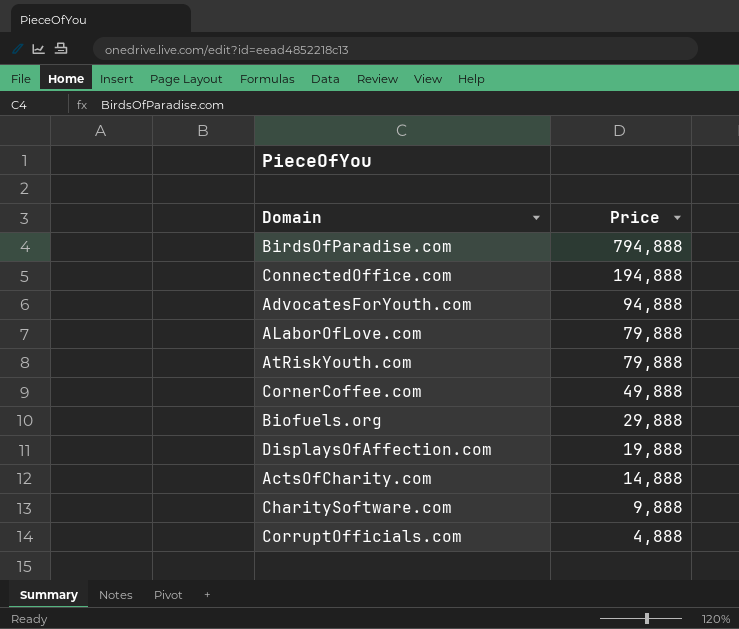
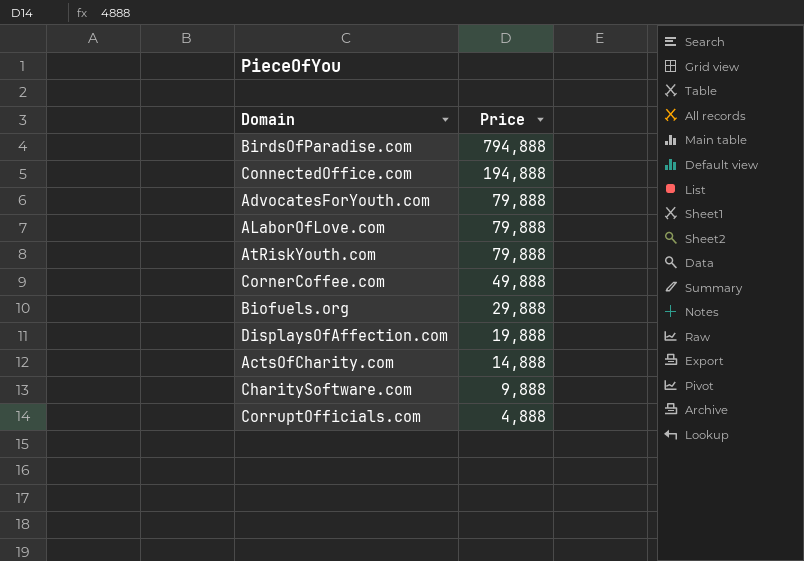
AdvocatesForYouth.com | Price: 94,888 -> 79,888

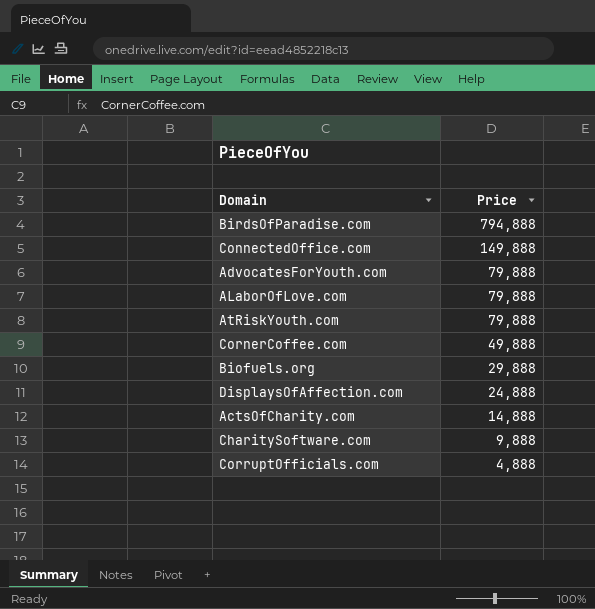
ConnectedOffice.com | Price: 194,888 -> 149,888
DisplaysOfAffection.com | Price: 19,888 -> 24,888

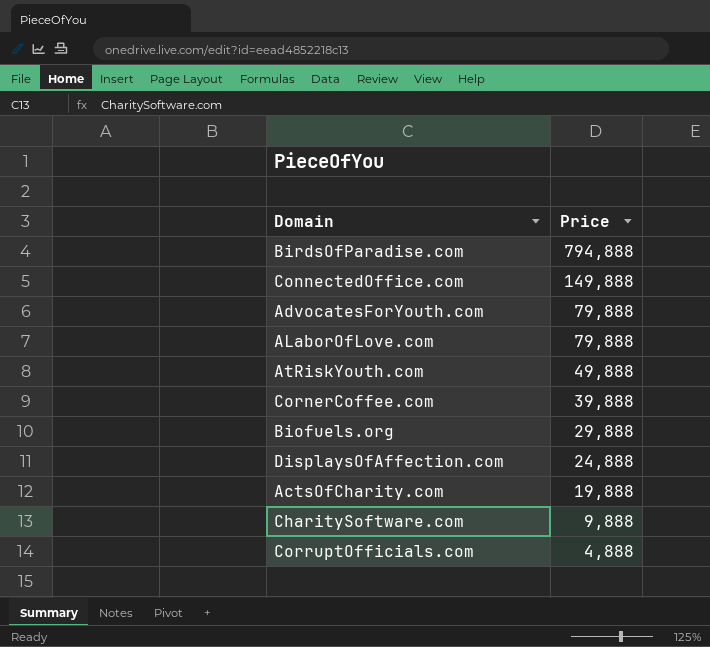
AtRiskYouth.com | Price: 79,888 -> 49,888
CornerCoffee.com | Price: 49,888 -> 39,888
ActsOfCharity.com | Price: 14,888 -> 19,888

